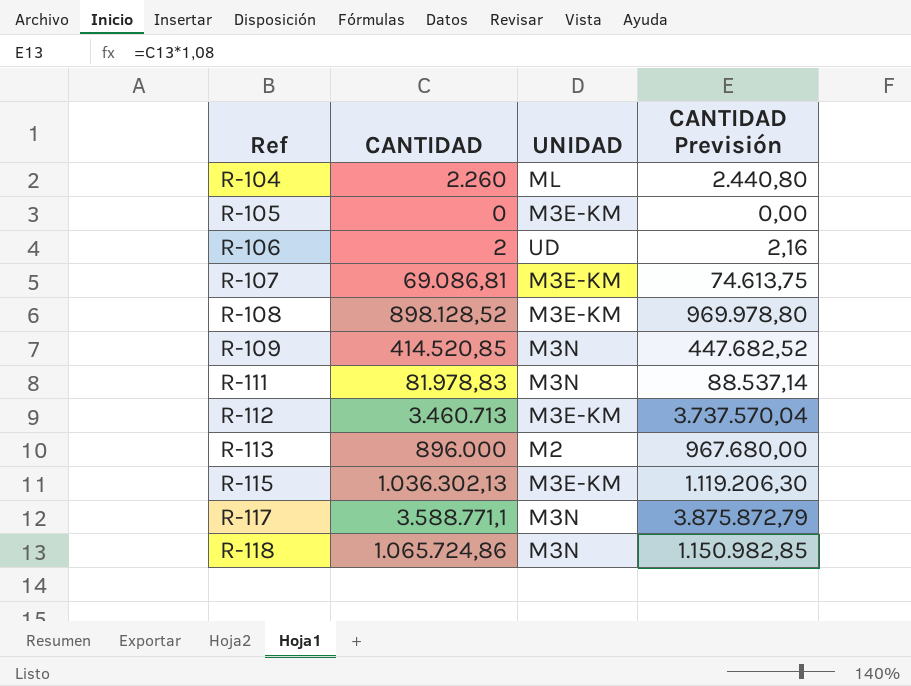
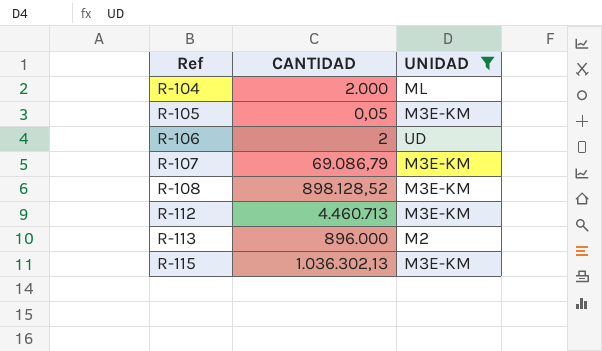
filter: none -> UNIDAD != M3N
column CANTIDAD Previsión | formula: [CANTIDAD] * 1,08 -> none
R-104 | CANTIDAD: 2.260 -> 2.000
R-105 | CANTIDAD: 0 -> 0,05
R-107 | CANTIDAD: 69.086,81 -> 69.086,79
R-112 | CANTIDAD: 3.460.713 -> 4.460.713

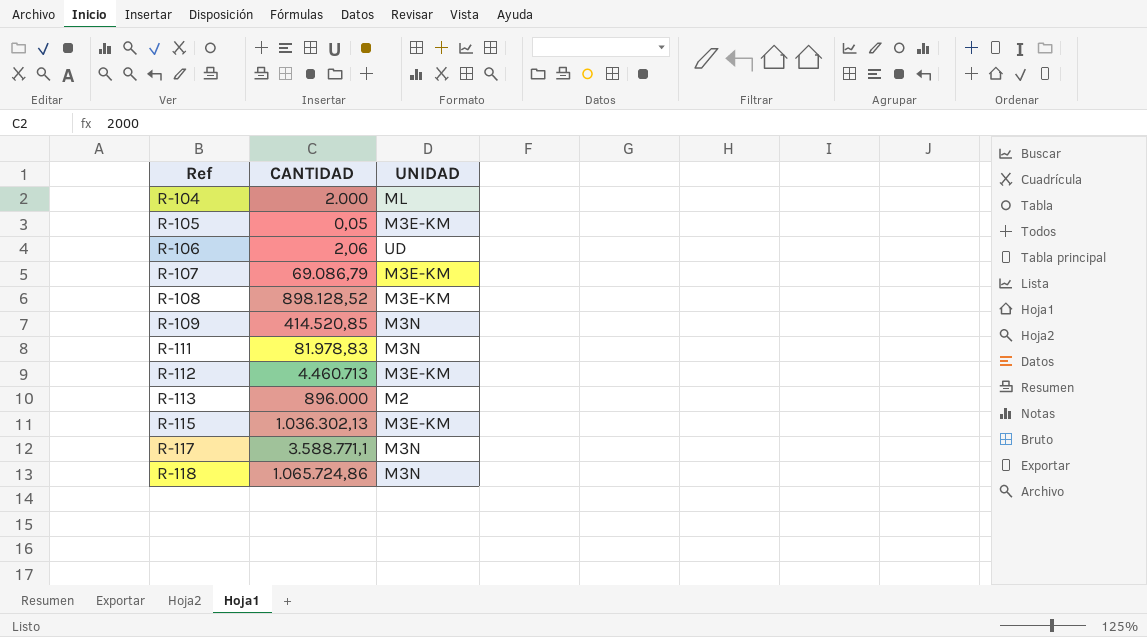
filter: UNIDAD != M3N -> none
R-106 | CANTIDAD: 2 -> 2,06

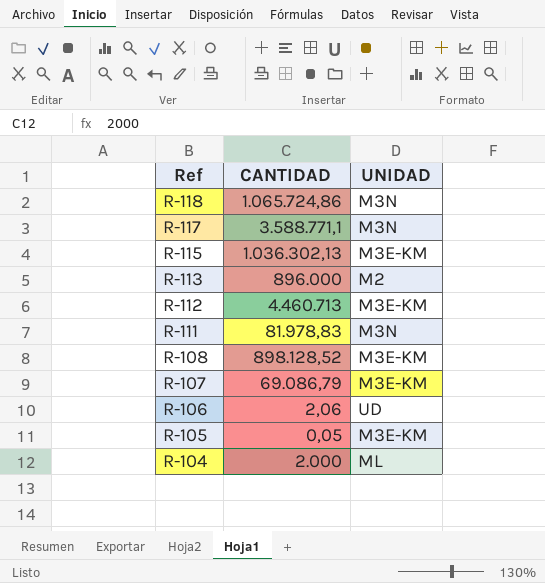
row order: Ref ascending -> Ref descending
row R-109: 414.520,85 | M3N -> none

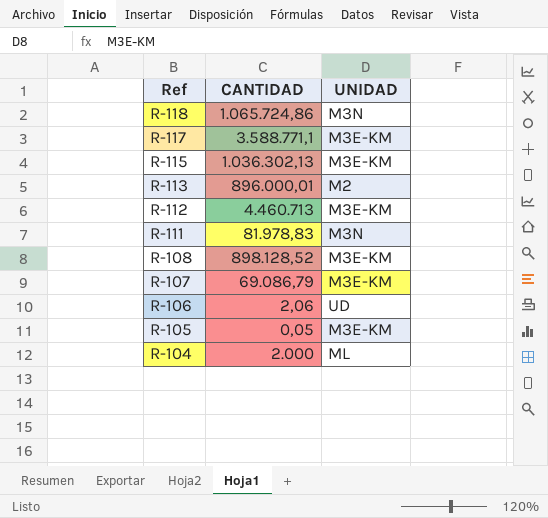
R-117 | UNIDAD: M3N -> M3E-KM
R-113 | CANTIDAD: 896.000 -> 896.000,01

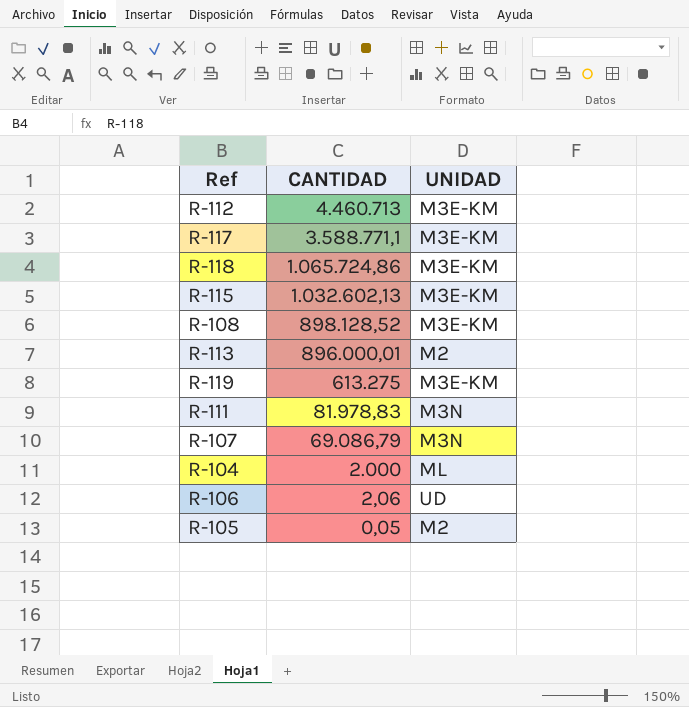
row order: Ref descending -> CANTIDAD descending
R-118 | UNIDAD: M3N -> M3E-KM
R-115 | CANTIDAD: 1.036.302,13 -> 1.032.602,13
row R-119: none -> 613.275 | M3E-KM
R-107 | UNIDAD: M3E-KM -> M3N
R-105 | UNIDAD: M3E-KM -> M2

